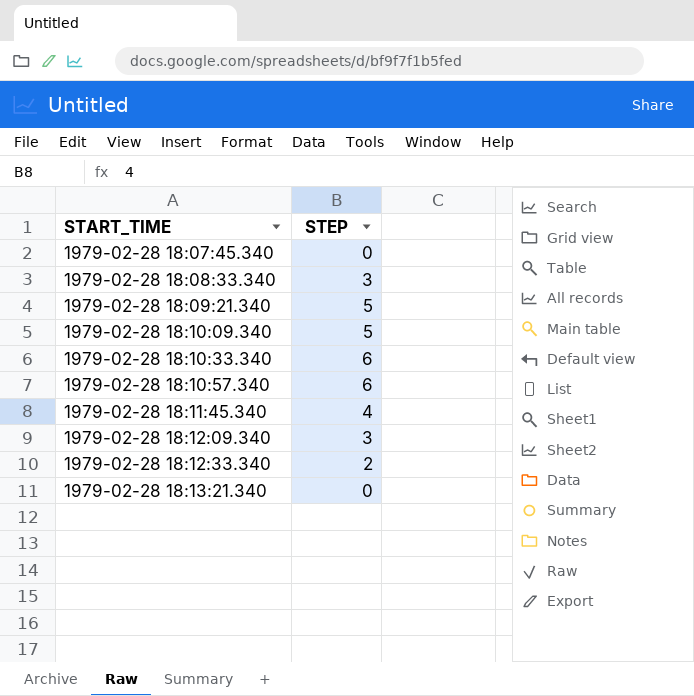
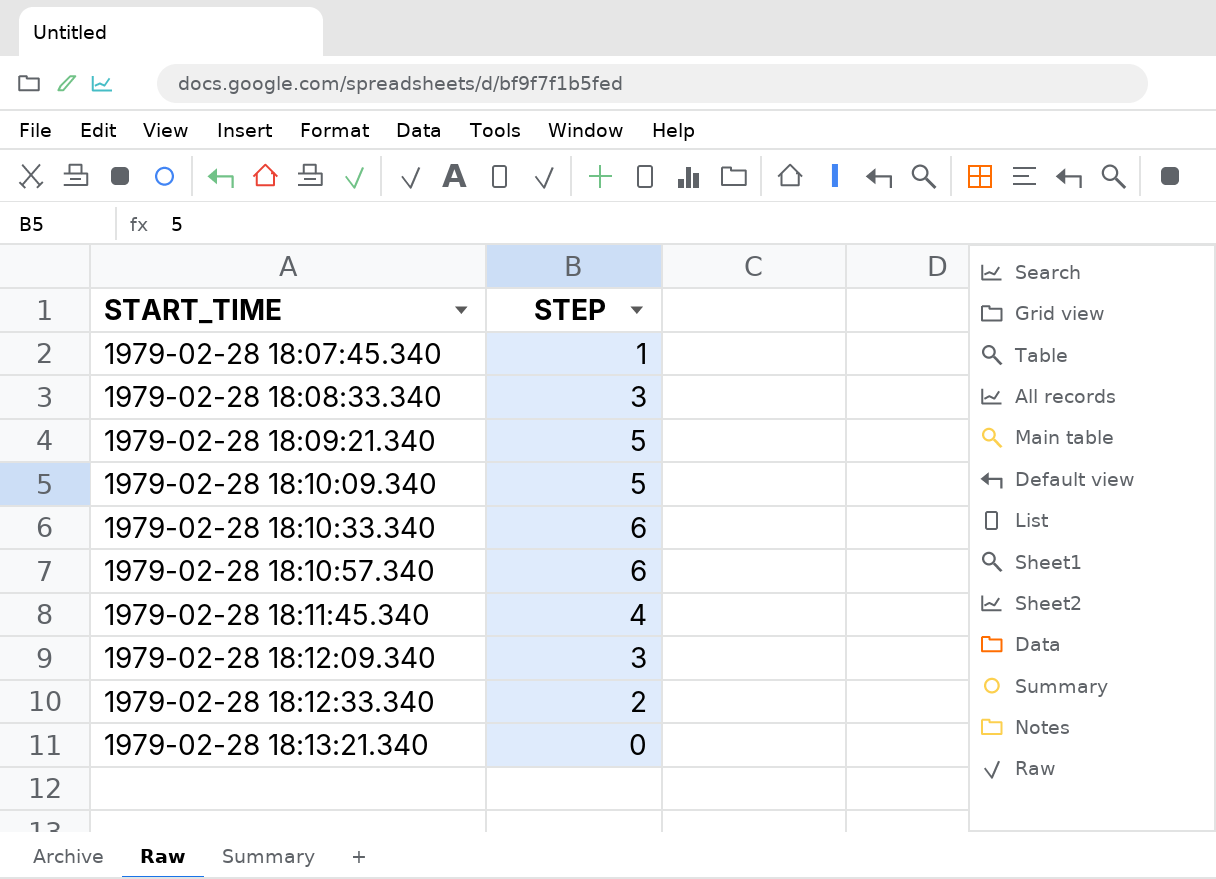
1979-02-28 18:07:45.340 | STEP: 0 -> 1

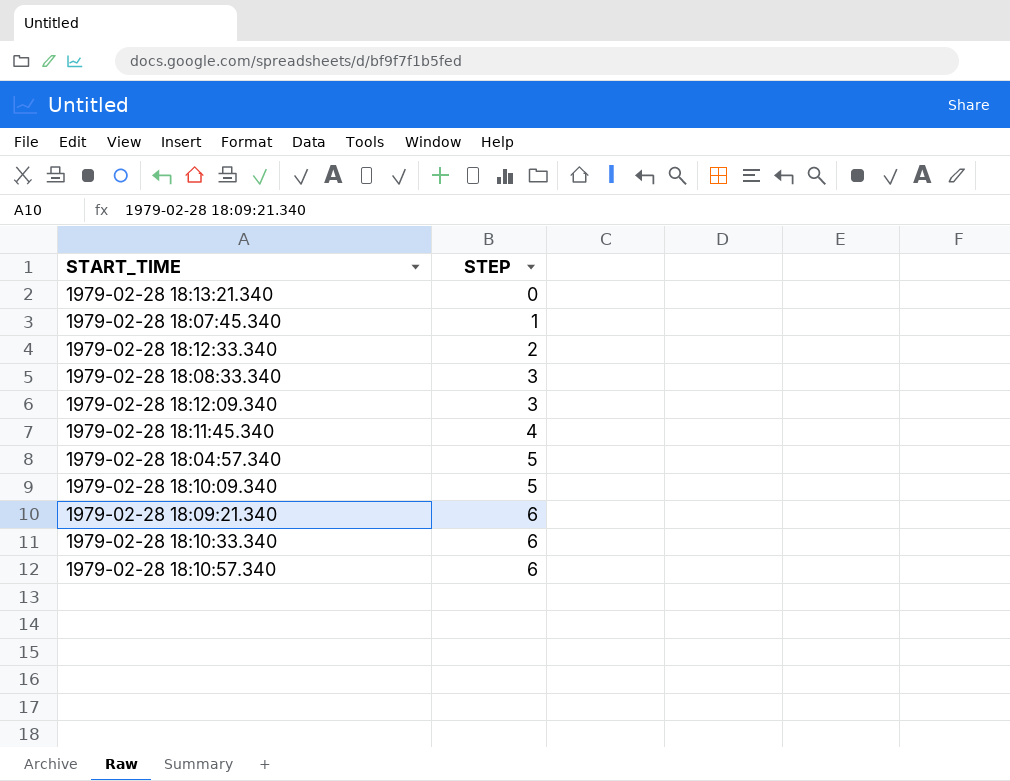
row order: START_TIME ascending -> STEP ascending
row 1979-02-28 18:04:57.340: none -> 5
1979-02-28 18:09:21.340 | STEP: 5 -> 6

